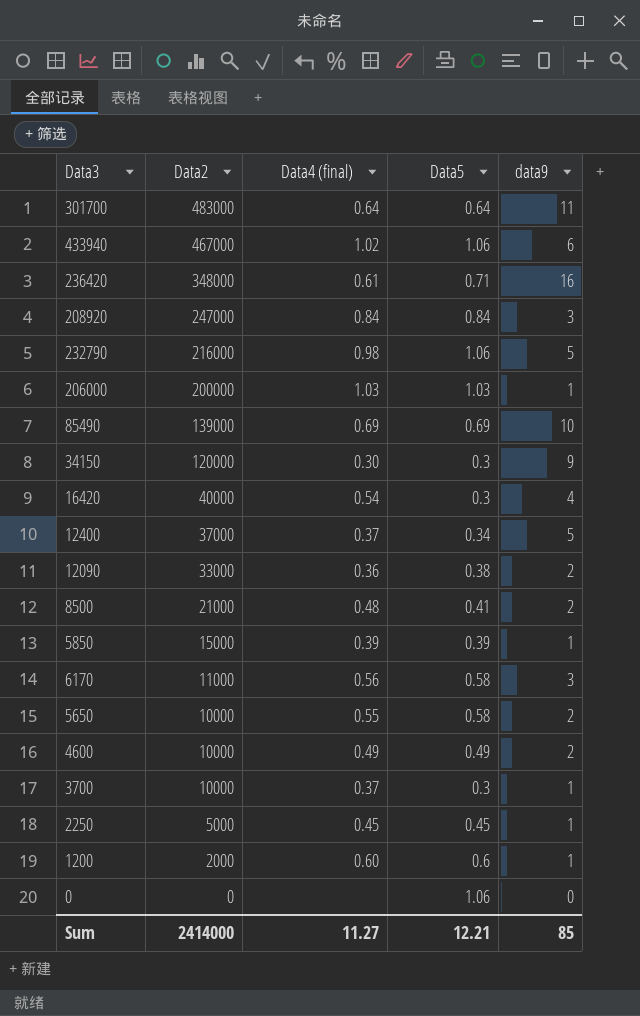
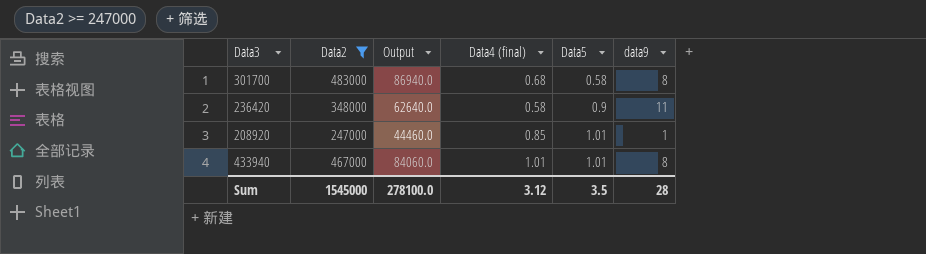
filter: none -> Data2 >= 247000
row order: Data2 descending -> Data5 ascending
column Output | formula: none -> [Data2] * 0.18
301700 | Data4 (final): 0.64 -> 0.68
301700 | Data5: 0.64 -> 0.58
301700 | data9: 11 -> 8
236420 | Data4 (final): 0.61 -> 0.58
236420 | Data5: 0.71 -> 0.9
236420 | data9: 16 -> 11
208920 | Data4 (final): 0.84 -> 0.85
208920 | Data5: 0.84 -> 1.01
208920 | data9: 3 -> 1
433940 | Data4 (final): 1.02 -> 1.01
433940 | Data5: 1.06 -> 1.01
433940 | data9: 6 -> 8
Sum | Data2: 2414000 -> 1545000
Sum | Data4 (final): 11.27 -> 3.12
Sum | Data5: 12.21 -> 3.5
Sum | data9: 85 -> 28

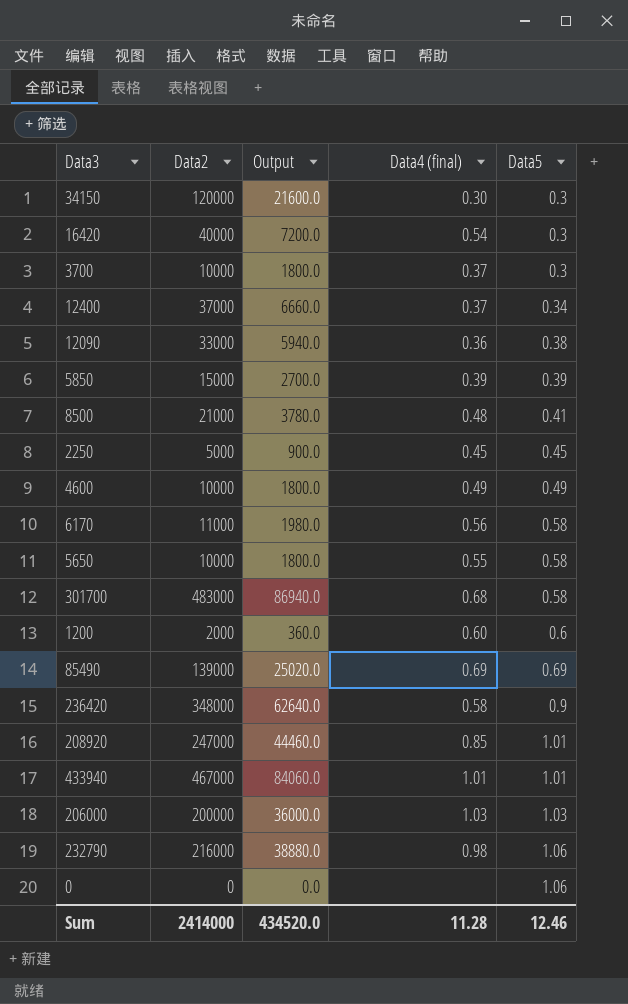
filter: Data2 >= 247000 -> none
column data9 | position: 6 -> none
Sum | Data2: 1545000 -> 2414000
Sum | Output: 278100.0 -> 434520.0
Sum | Data4 (final): 3.12 -> 11.28
Sum | Data5: 3.5 -> 12.46

